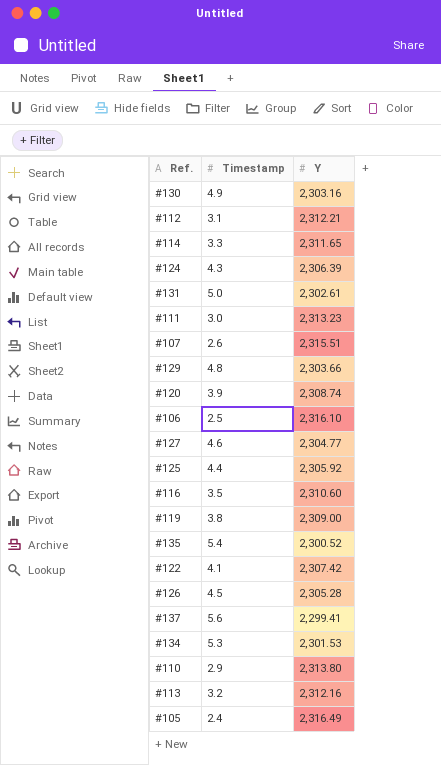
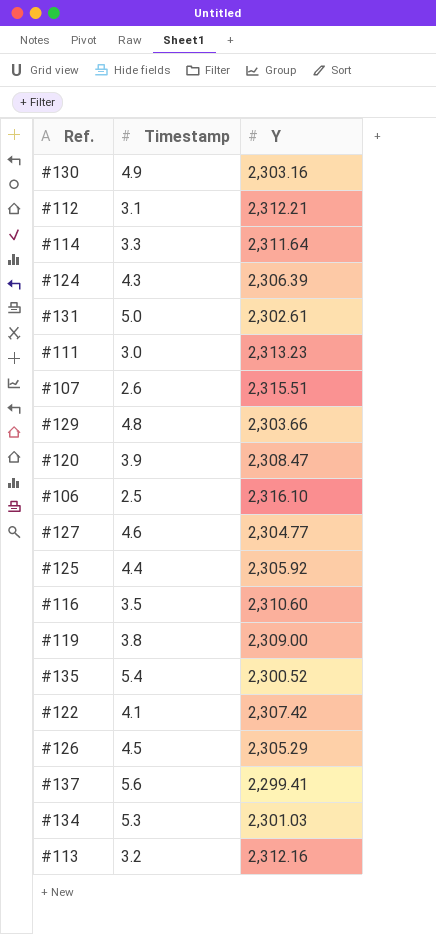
row #110: 2.9 | 2,313.80 -> none
row #105: 2.4 | 2,316.49 -> none
#114 | Y: 2,311.65 -> 2,311.64
#120 | Y: 2,308.74 -> 2,308.47
#126 | Y: 2,305.28 -> 2,305.29
#134 | Y: 2,301.53 -> 2,301.03

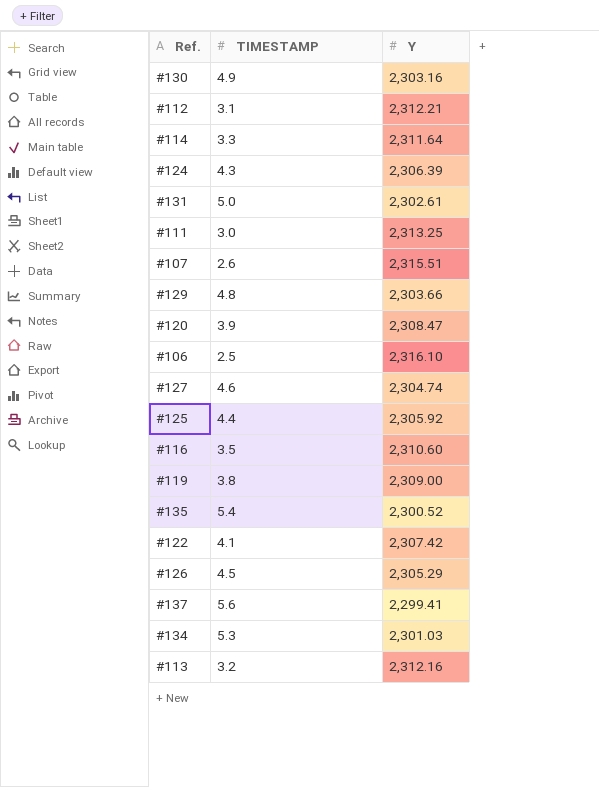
column name: Timestamp -> TIMESTAMP
#111 | Y: 2,313.23 -> 2,313.25
#127 | Y: 2,304.77 -> 2,304.74

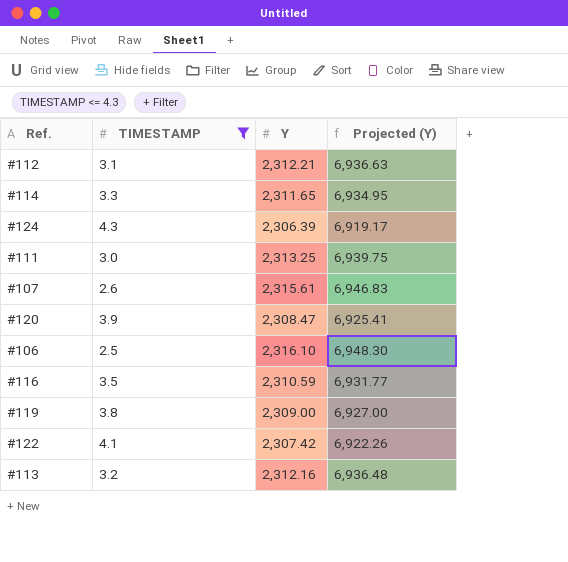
filter: none -> TIMESTAMP <= 4.3
column Projected (Y) | formula: none -> [Y] * 3
#114 | Y: 2,311.64 -> 2,311.65
#107 | Y: 2,315.51 -> 2,315.61
#116 | Y: 2,310.60 -> 2,310.59

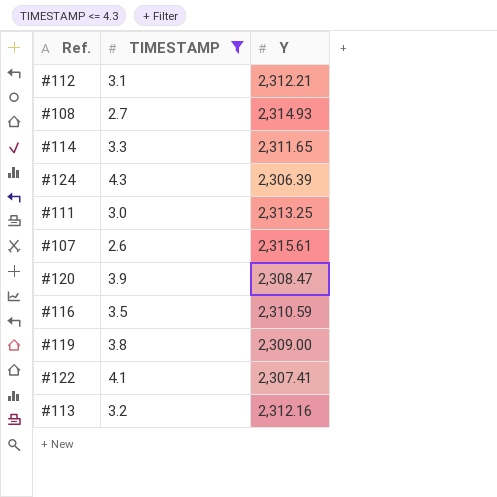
column Projected (Y) | formula: [Y] * 3 -> none
row #106: 2.5 | 2,316.10 | 6,948.30 -> none
row #108: none -> 2.7 | 2,314.93
#122 | Y: 2,307.42 -> 2,307.41

